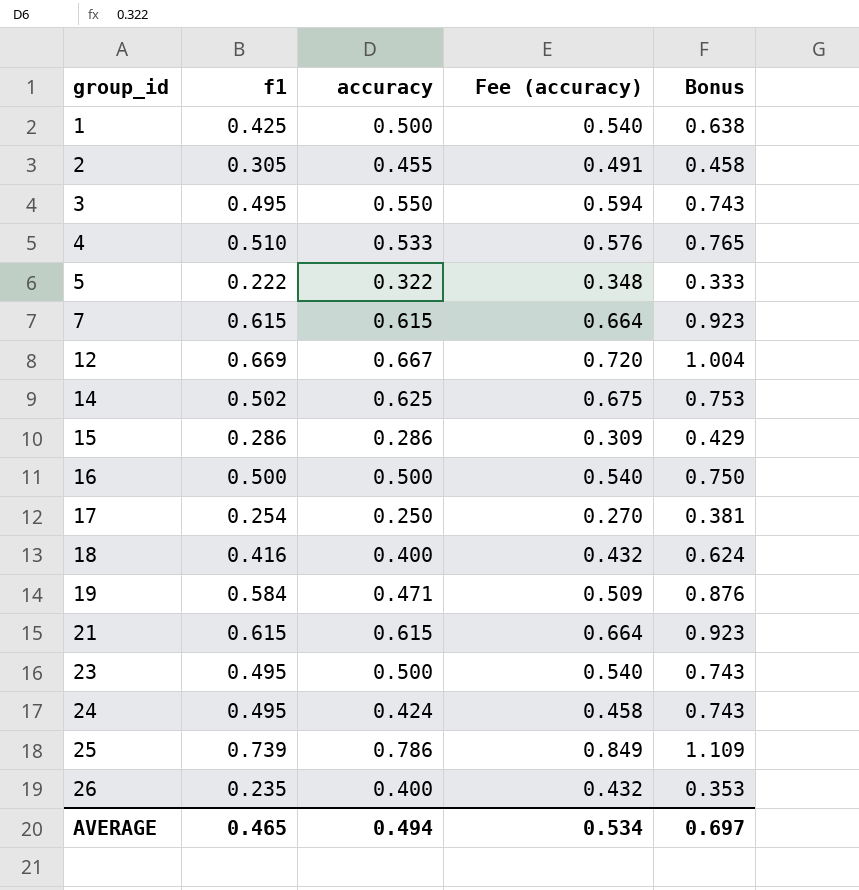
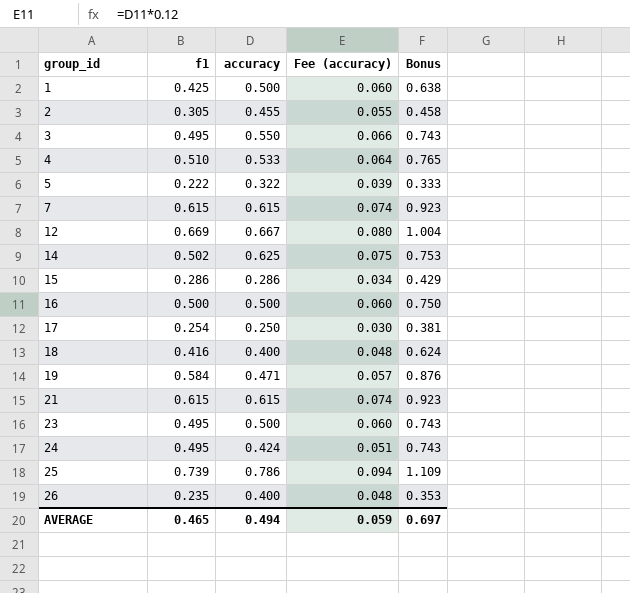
column Fee (accuracy) | formula: [accuracy] * 1.08 -> [accuracy] * 0.12
AVERAGE | Fee (accuracy): 0.534 -> 0.059

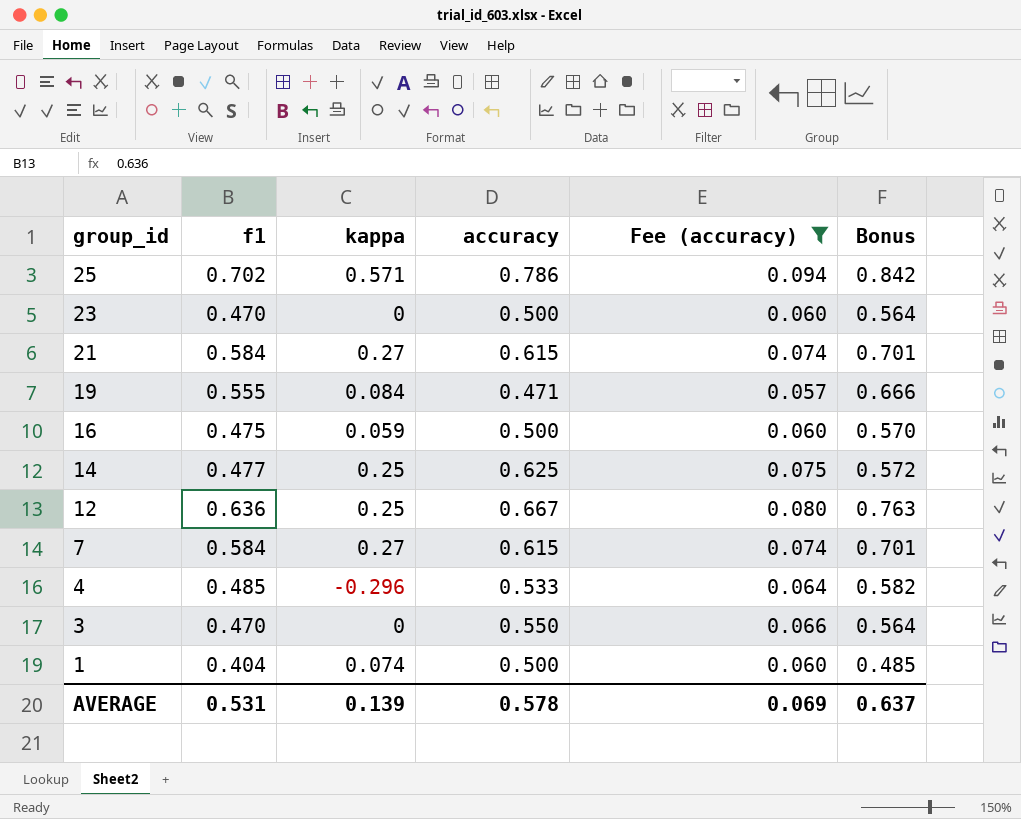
filter: none -> Fee (accuracy) >= 0.057
row order: group_id ascending -> group_id descending
column kappa | position: none -> 3
column Bonus | formula: [f1] * 1.5 -> [f1] * 1.2
25 | f1: 0.739 -> 0.702
23 | f1: 0.495 -> 0.470
21 | f1: 0.615 -> 0.584
19 | f1: 0.584 -> 0.555
16 | f1: 0.500 -> 0.475
14 | f1: 0.502 -> 0.477
12 | f1: 0.669 -> 0.636
7 | f1: 0.615 -> 0.584
4 | f1: 0.510 -> 0.485
3 | f1: 0.495 -> 0.470
1 | f1: 0.425 -> 0.404
AVERAGE | f1: 0.465 -> 0.531
AVERAGE | accuracy: 0.494 -> 0.578
AVERAGE | Fee (accuracy): 0.059 -> 0.069
AVERAGE | Bonus: 0.697 -> 0.637

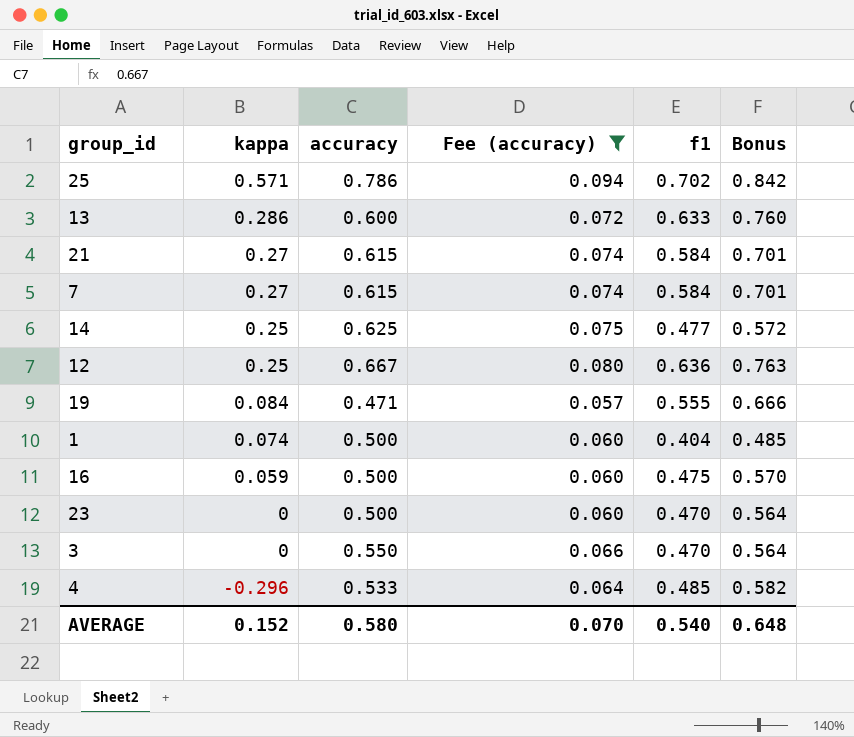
row order: group_id descending -> kappa descending
column f1 | position: 2 -> 5
row 13: none -> 0.286 | 0.600 | 0.072 | 0.633 | 0.760
AVERAGE | kappa: 0.139 -> 0.152
AVERAGE | accuracy: 0.578 -> 0.580
AVERAGE | Fee (accuracy): 0.069 -> 0.070
AVERAGE | f1: 0.531 -> 0.540
AVERAGE | Bonus: 0.637 -> 0.648

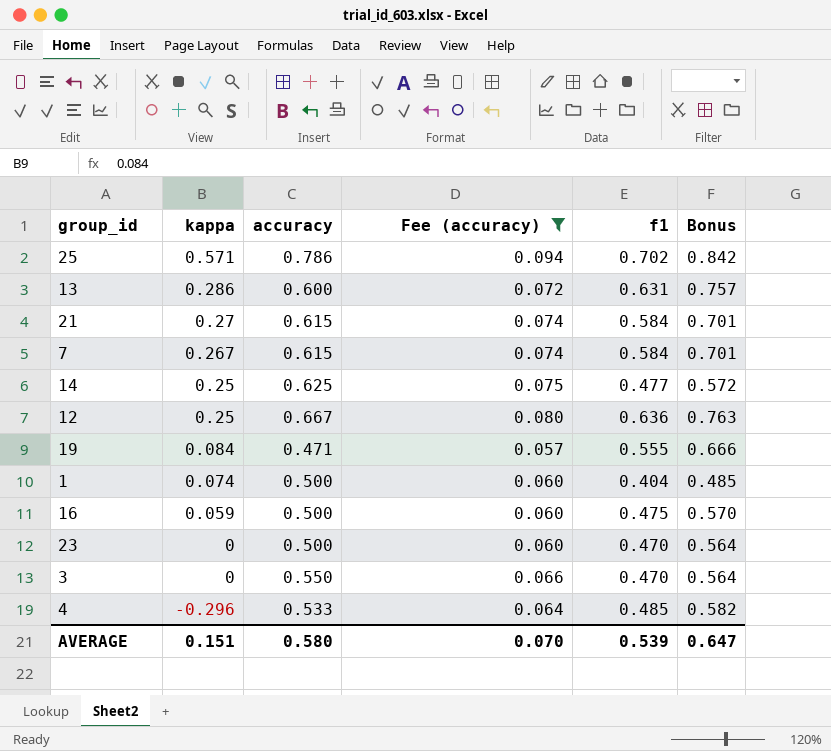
13 | f1: 0.633 -> 0.631
13 | Bonus: 0.760 -> 0.757
7 | kappa: 0.27 -> 0.267
AVERAGE | kappa: 0.152 -> 0.151
AVERAGE | f1: 0.540 -> 0.539
AVERAGE | Bonus: 0.648 -> 0.647

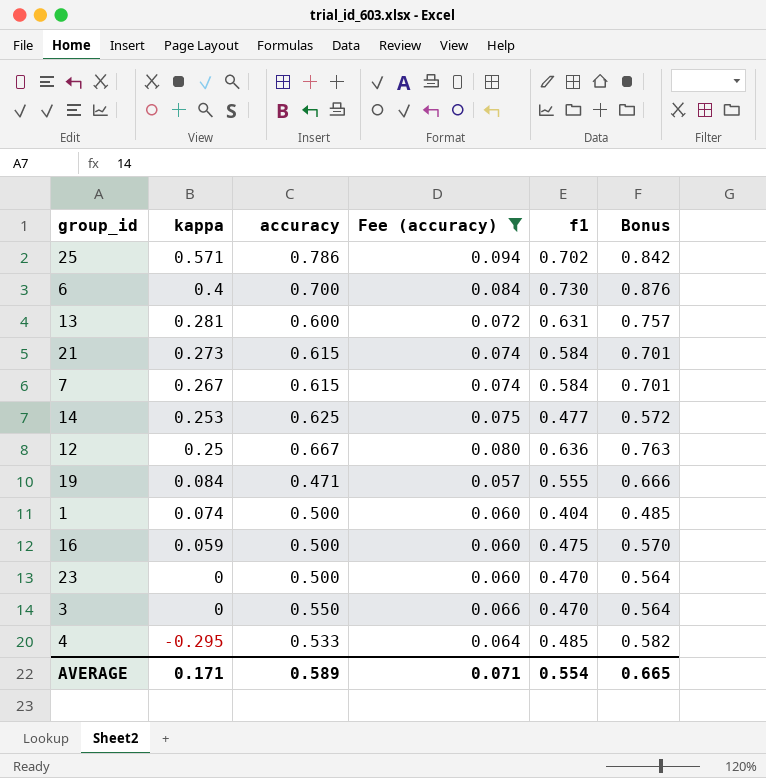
row 6: none -> 0.4 | 0.700 | 0.084 | 0.730 | 0.876
13 | kappa: 0.286 -> 0.281
21 | kappa: 0.27 -> 0.273
14 | kappa: 0.25 -> 0.253
4 | kappa: -0.296 -> -0.295
AVERAGE | kappa: 0.151 -> 0.171
AVERAGE | accuracy: 0.580 -> 0.589
AVERAGE | Fee (accuracy): 0.070 -> 0.071
AVERAGE | f1: 0.539 -> 0.554
AVERAGE | Bonus: 0.647 -> 0.665

